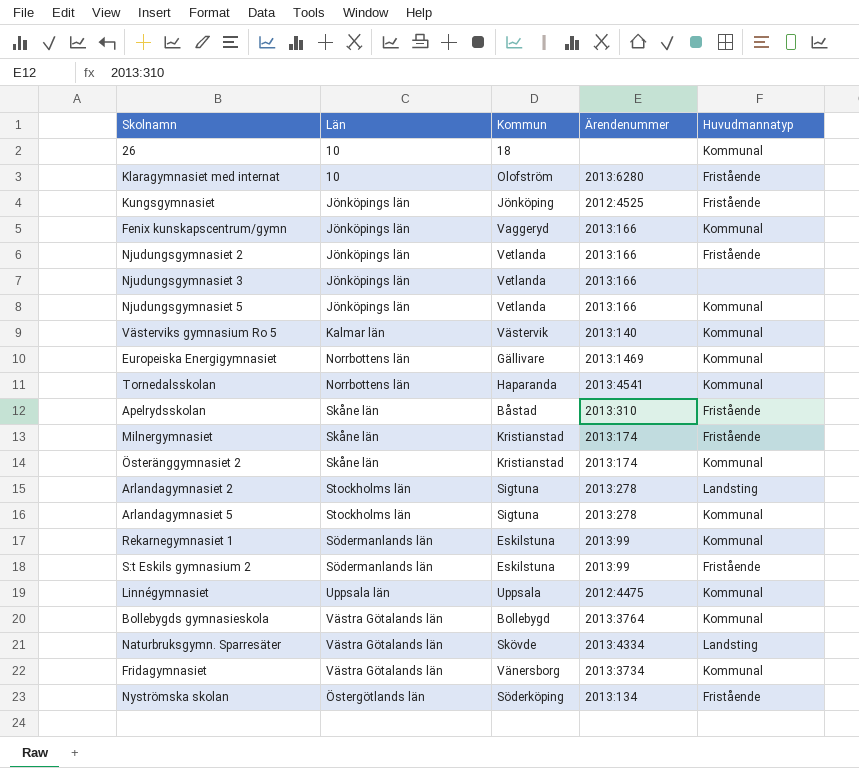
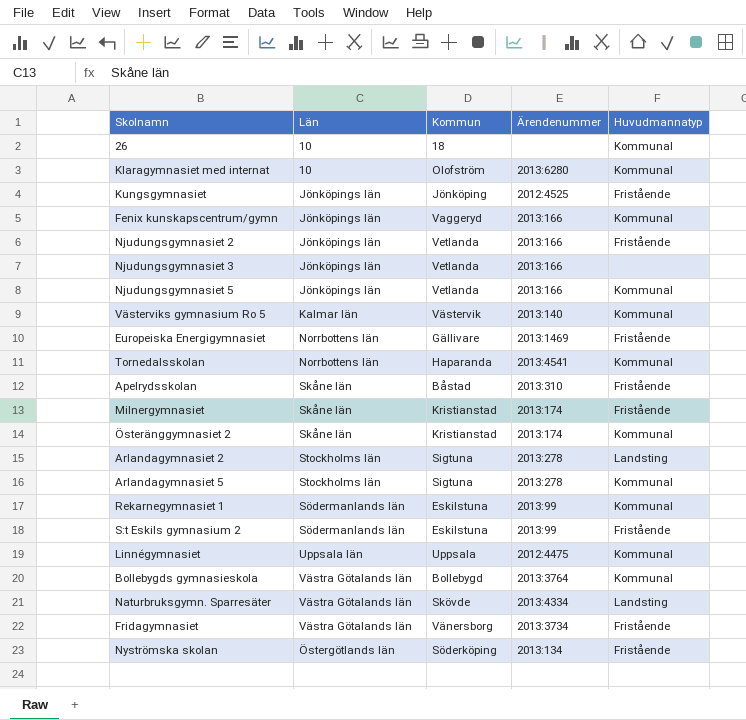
Klaragymnasiet med internat | Huvudmannatyp: Fristående -> Kommunal
Europeiska Energigymnasiet | Huvudmannatyp: Kommunal -> Fristående
Fridagymnasiet | Huvudmannatyp: Kommunal -> Fristående

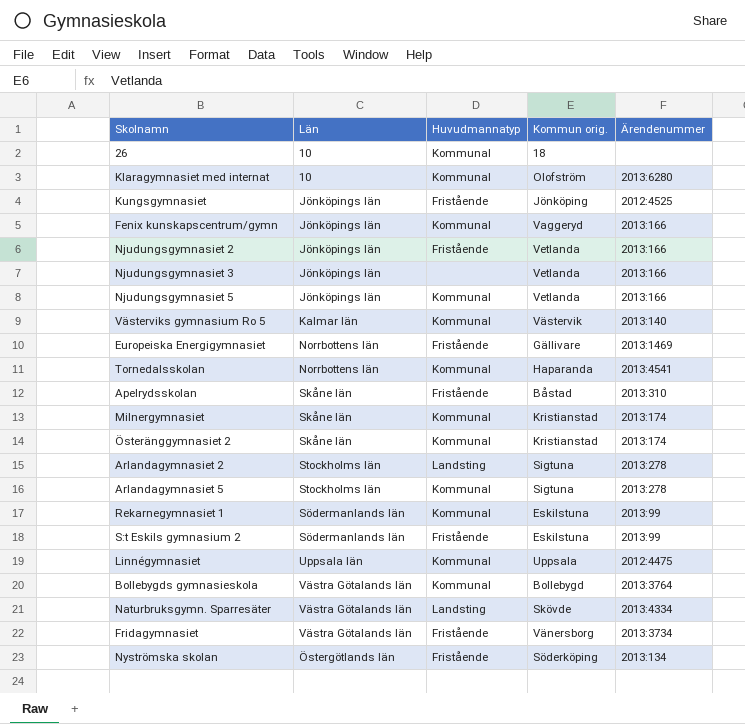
column Huvudmannatyp | position: 5 -> 3
column name: Kommun -> Kommun orig.
Milnergymnasiet | Huvudmannatyp: Fristående -> Kommunal

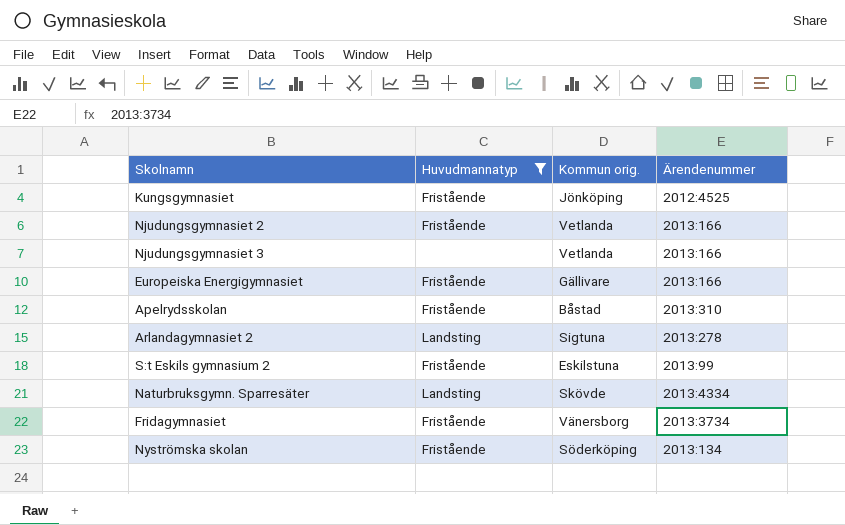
filter: none -> Huvudmannatyp != Kommunal
column Län | position: 2 -> none
Europeiska Energigymnasiet | Ärendenummer: 2013:1469 -> 2013:166

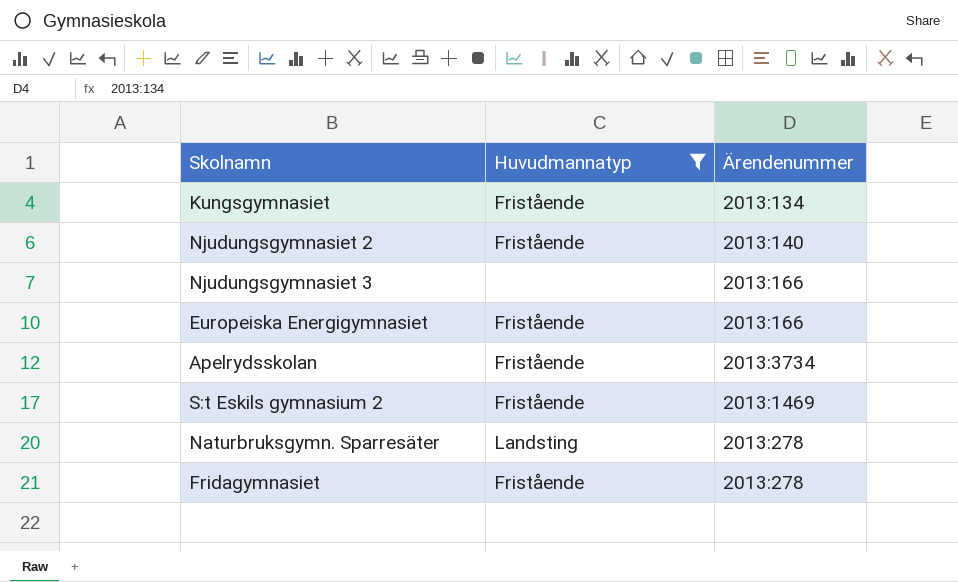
column Kommun orig. | position: 3 -> none
row Arlandagymnasiet 2: Landsting | Sigtuna | 2013:278 -> none
row Nyströmska skolan: Fristående | Söderköping | 2013:134 -> none
Kungsgymnasiet | Ärendenummer: 2012:4525 -> 2013:134
Njudungsgymnasiet 2 | Ärendenummer: 2013:166 -> 2013:140
Apelrydsskolan | Ärendenummer: 2013:310 -> 2013:3734
S:t Eskils gymnasium 2 | Ärendenummer: 2013:99 -> 2013:1469
Naturbruksgymn. Sparresäter | Ärendenummer: 2013:4334 -> 2013:278
Fridagymnasiet | Ärendenummer: 2013:3734 -> 2013:278

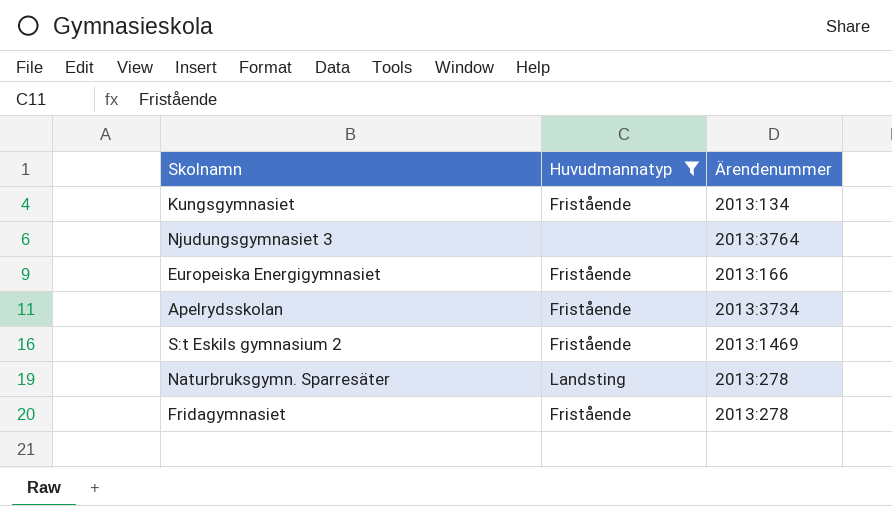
row Njudungsgymnasiet 2: Fristående | 2013:140 -> none
Njudungsgymnasiet 3 | Ärendenummer: 2013:166 -> 2013:3764

